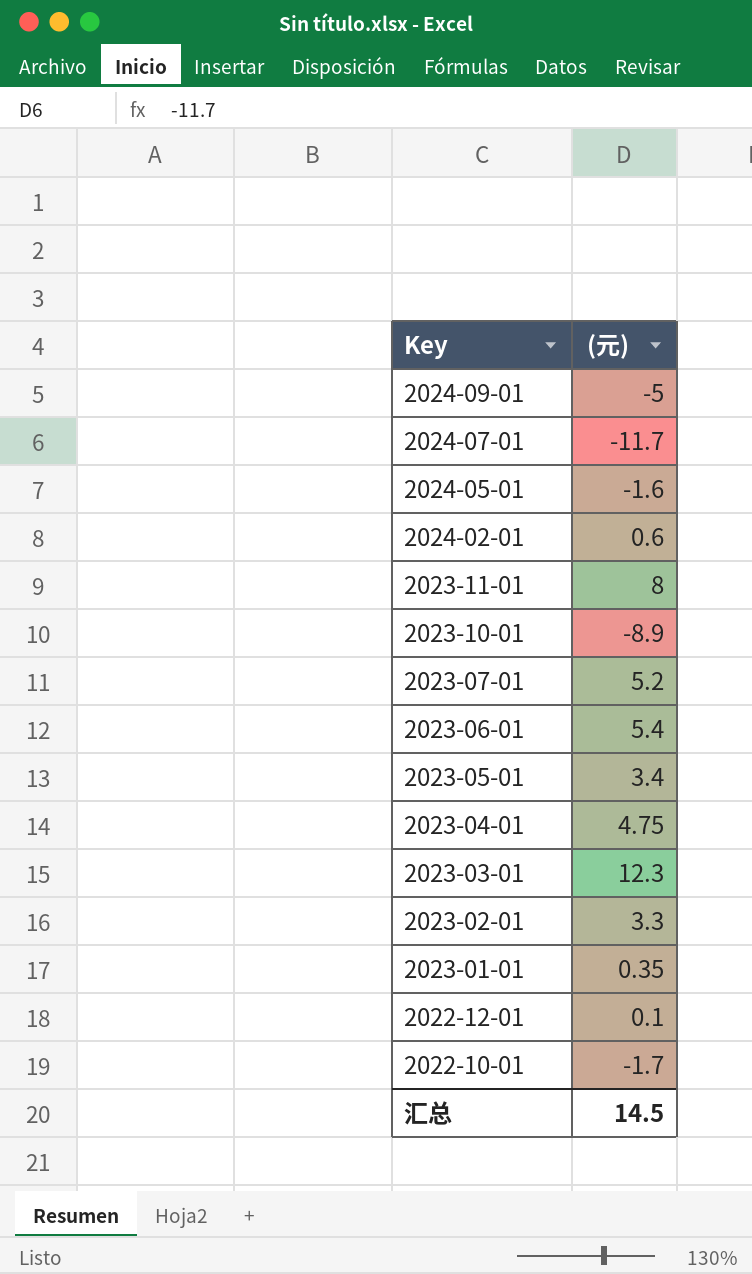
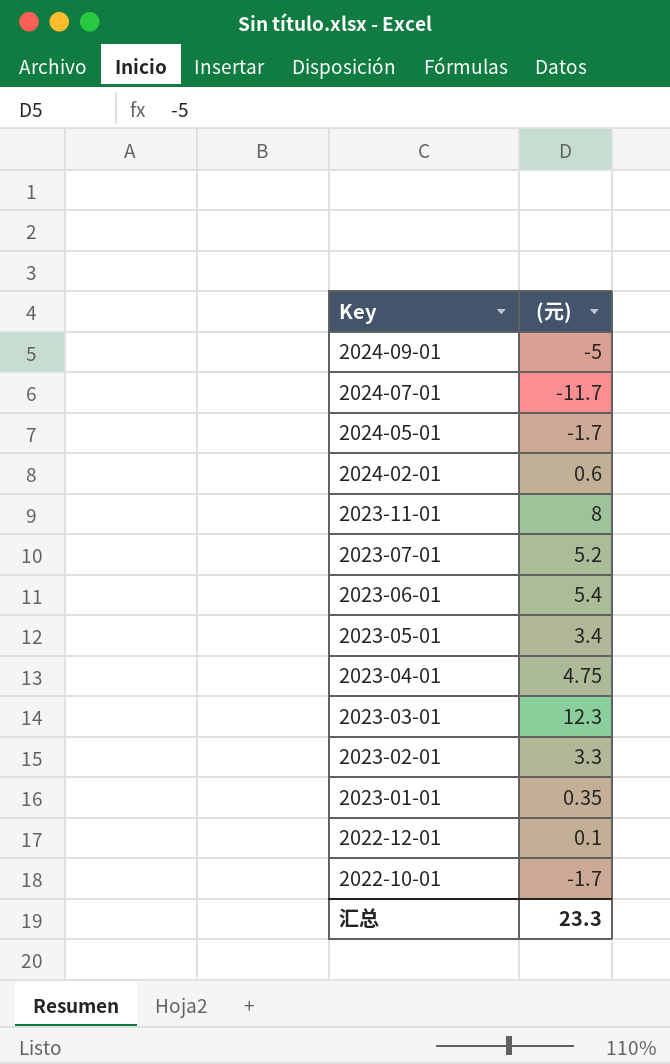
row 2023-10-01: -8.9 -> none
2024-05-01 | (元): -1.6 -> -1.7
汇总 | (元): 14.5 -> 23.3

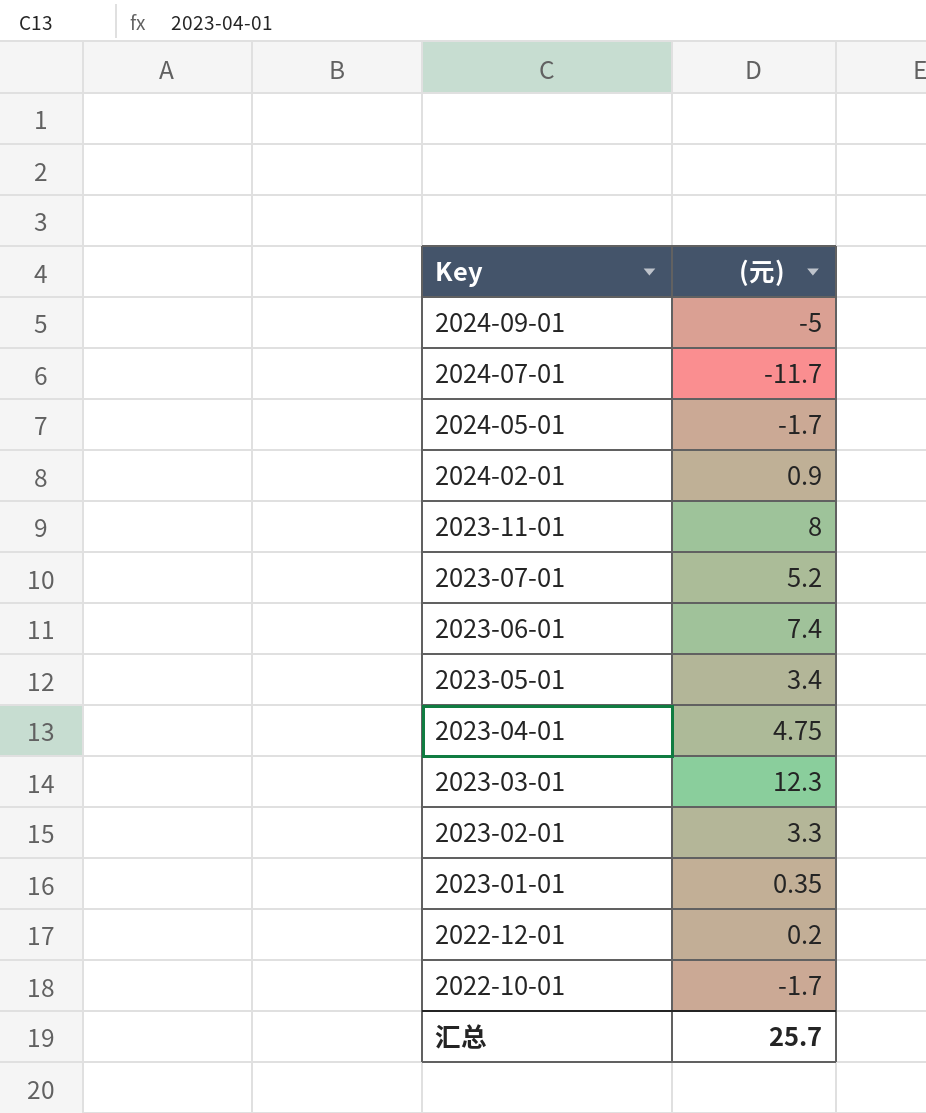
2024-02-01 | (元): 0.6 -> 0.9
2023-06-01 | (元): 5.4 -> 7.4
2022-12-01 | (元): 0.1 -> 0.2
汇总 | (元): 23.3 -> 25.7

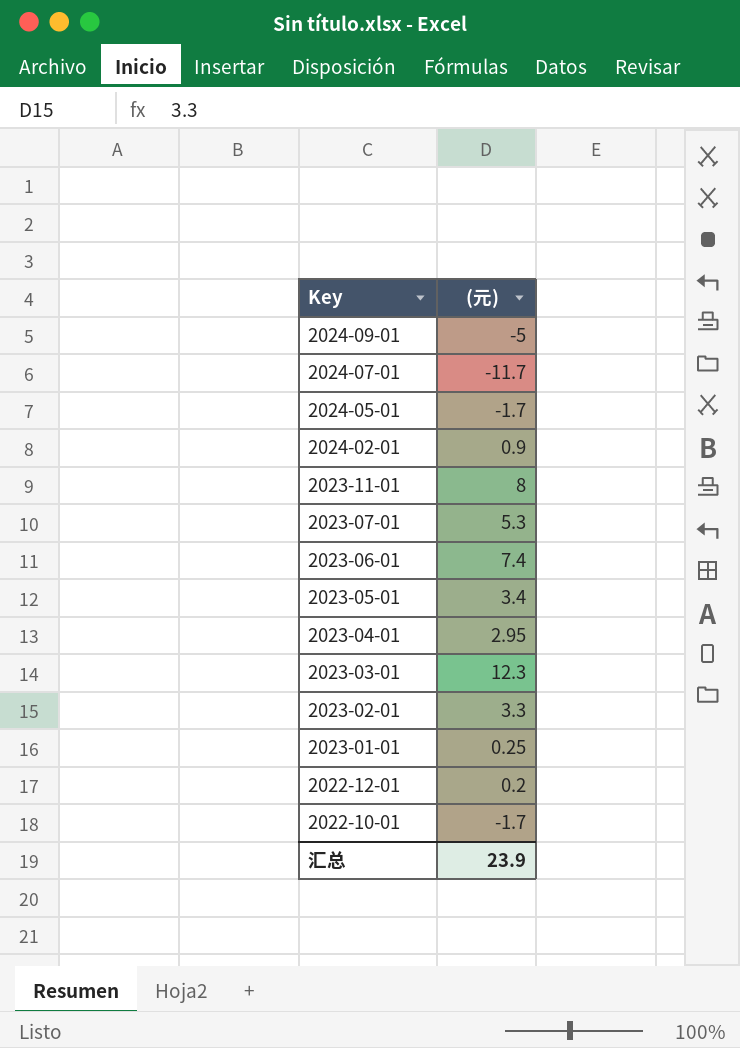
2023-07-01 | (元): 5.2 -> 5.3
2023-04-01 | (元): 4.75 -> 2.95
2023-01-01 | (元): 0.35 -> 0.25
汇总 | (元): 25.7 -> 23.9

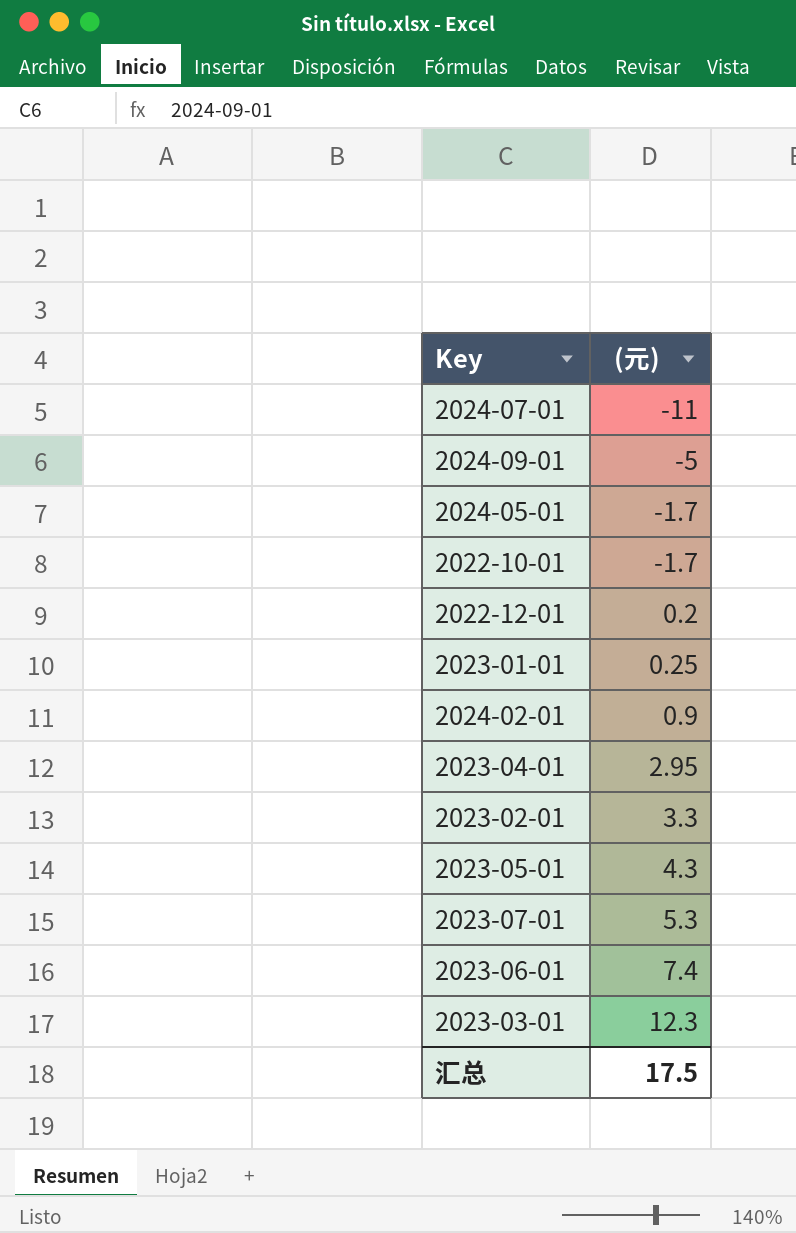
row order: Key descending -> (元) ascending
row 2023-11-01: 8 -> none
2024-07-01 | (元): -11.7 -> -11
2023-05-01 | (元): 3.4 -> 4.3
汇总 | (元): 23.9 -> 17.5

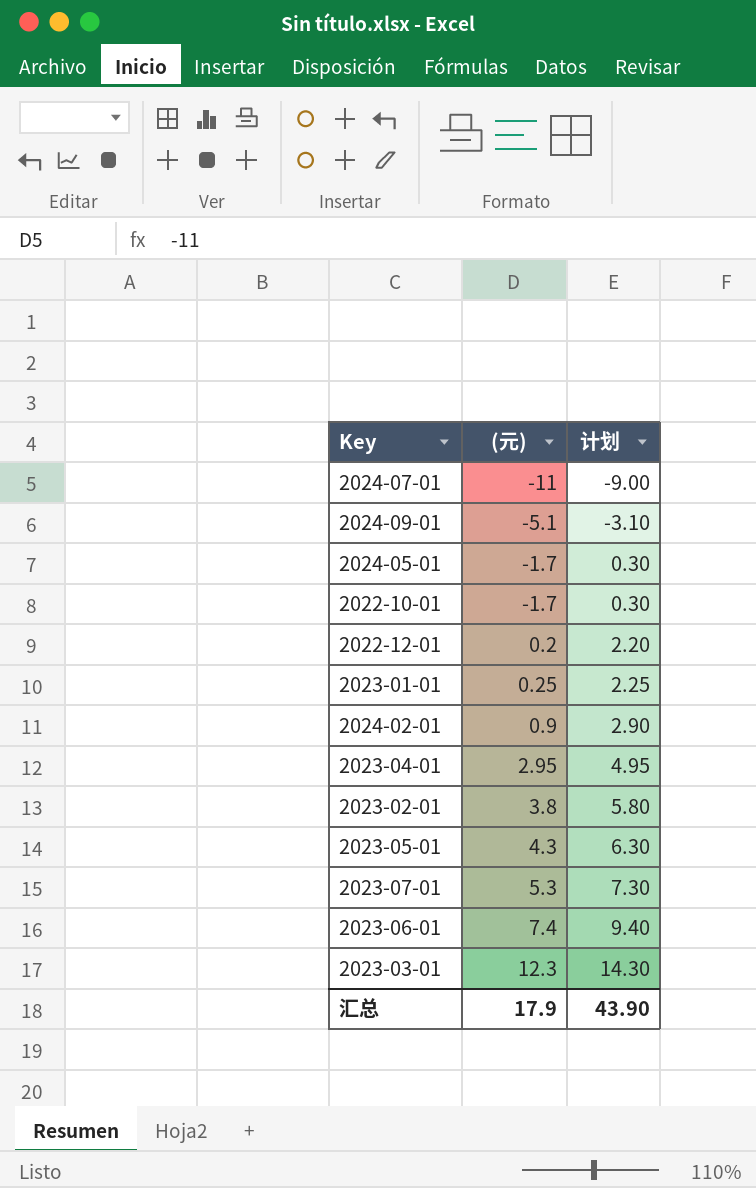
column 计划 | formula: none -> [(元)] + 2
2024-09-01 | (元): -5 -> -5.1
2023-02-01 | (元): 3.3 -> 3.8
汇总 | (元): 17.5 -> 17.9

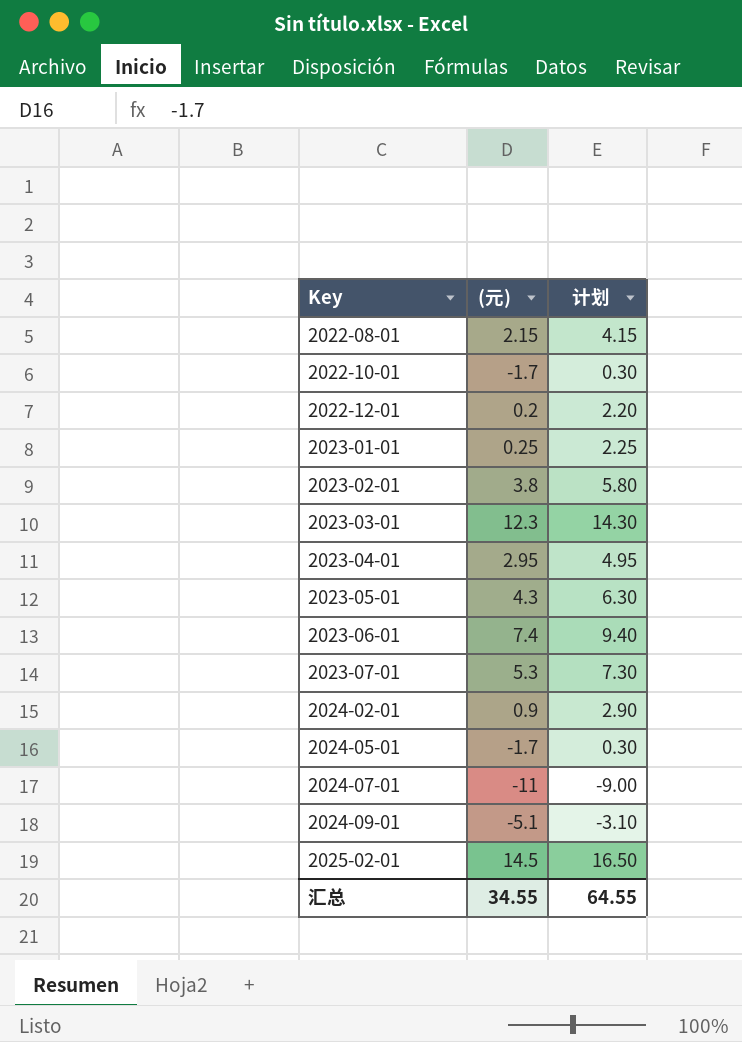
row order: (元) ascending -> Key ascending
row 2022-08-01: none -> 2.15 | 4.15
row 2025-02-01: none -> 14.5 | 16.50
汇总 | (元): 17.9 -> 34.55
汇总 | 计划: 43.90 -> 64.55

